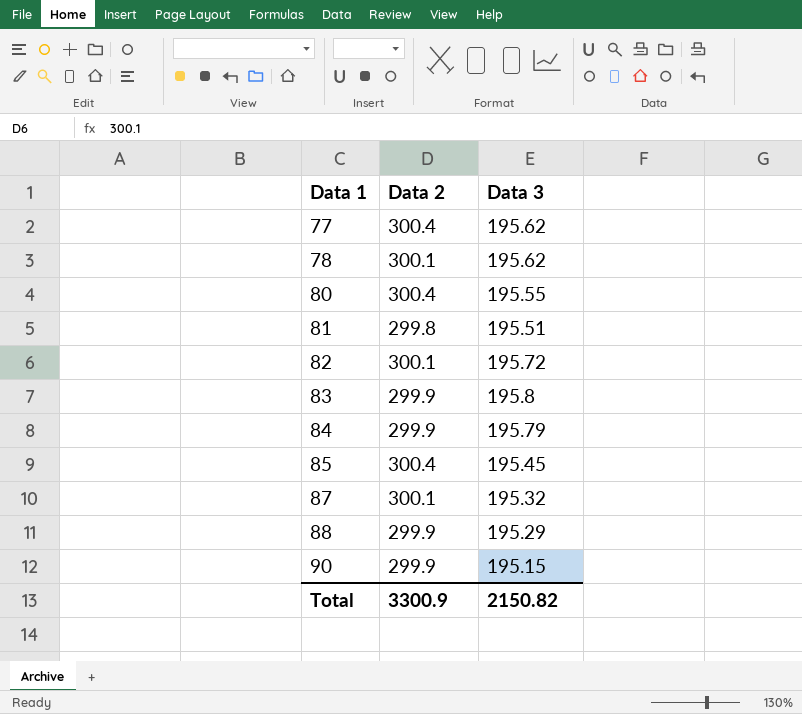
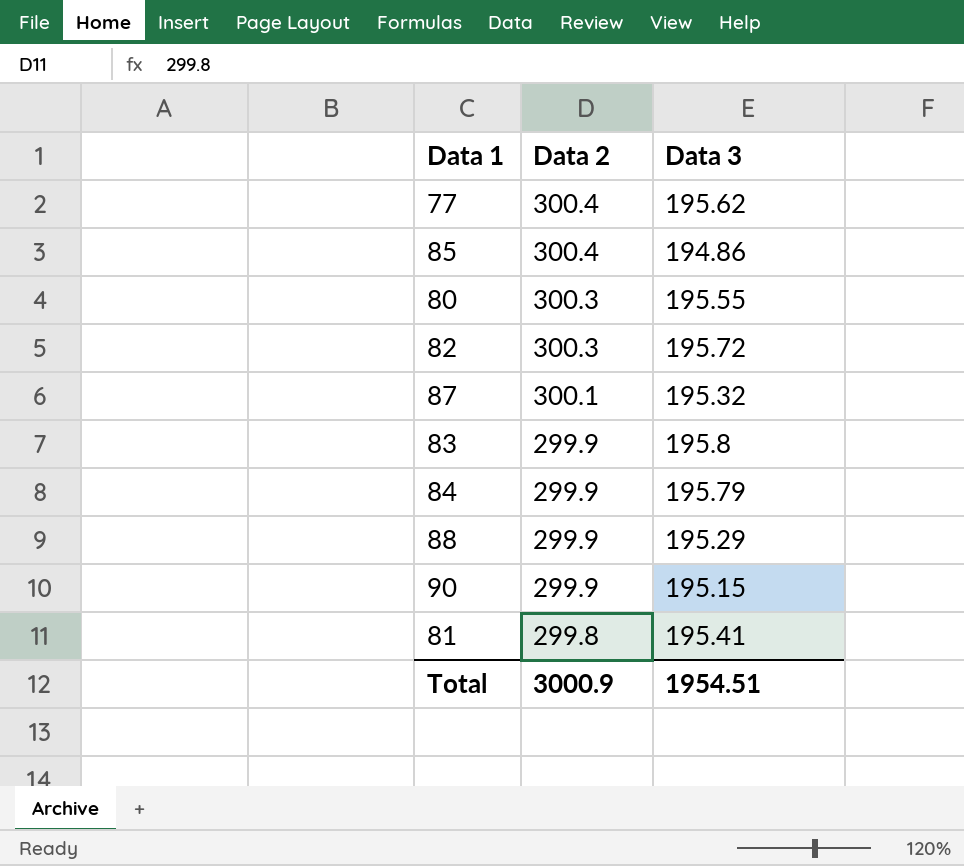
row order: Data 1 ascending -> Data 2 descending
row 78: 300.1 | 195.62 -> none
85 | Data 3: 195.45 -> 194.86
80 | Data 2: 300.4 -> 300.3
82 | Data 2: 300.1 -> 300.3
81 | Data 3: 195.51 -> 195.41
Total | Data 2: 3300.9 -> 3000.9
Total | Data 3: 2150.82 -> 1954.51

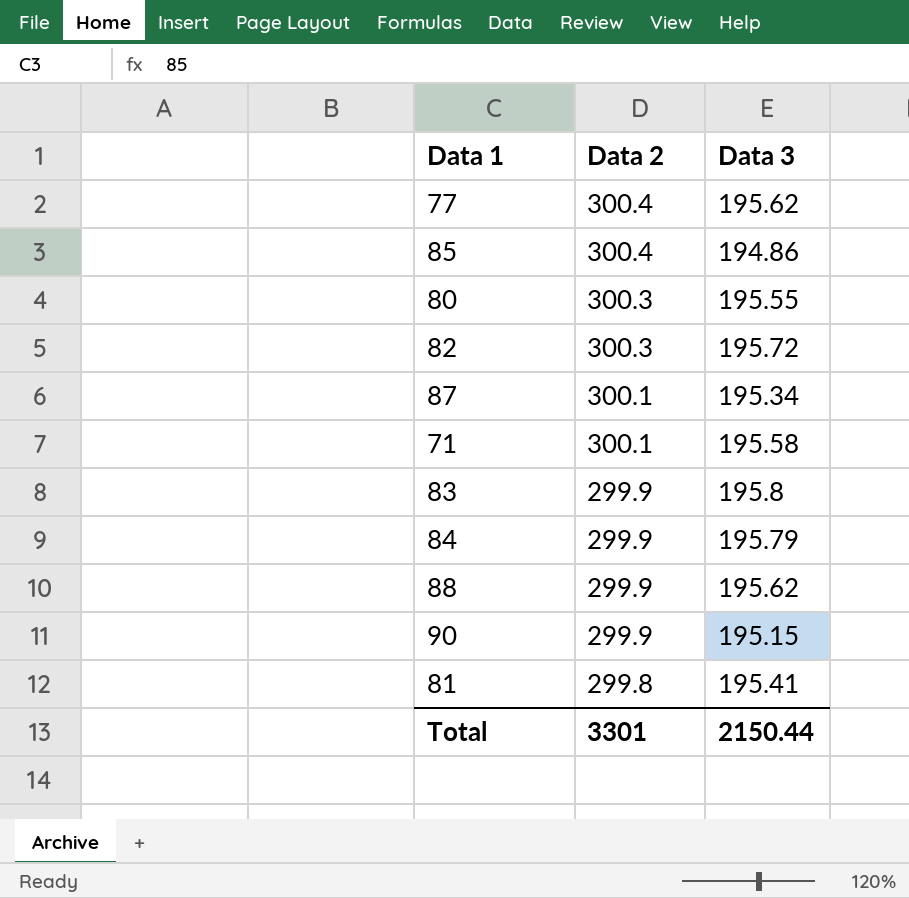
87 | Data 3: 195.32 -> 195.34
row 71: none -> 300.1 | 195.58
88 | Data 3: 195.29 -> 195.62
Total | Data 2: 3000.9 -> 3301
Total | Data 3: 1954.51 -> 2150.44

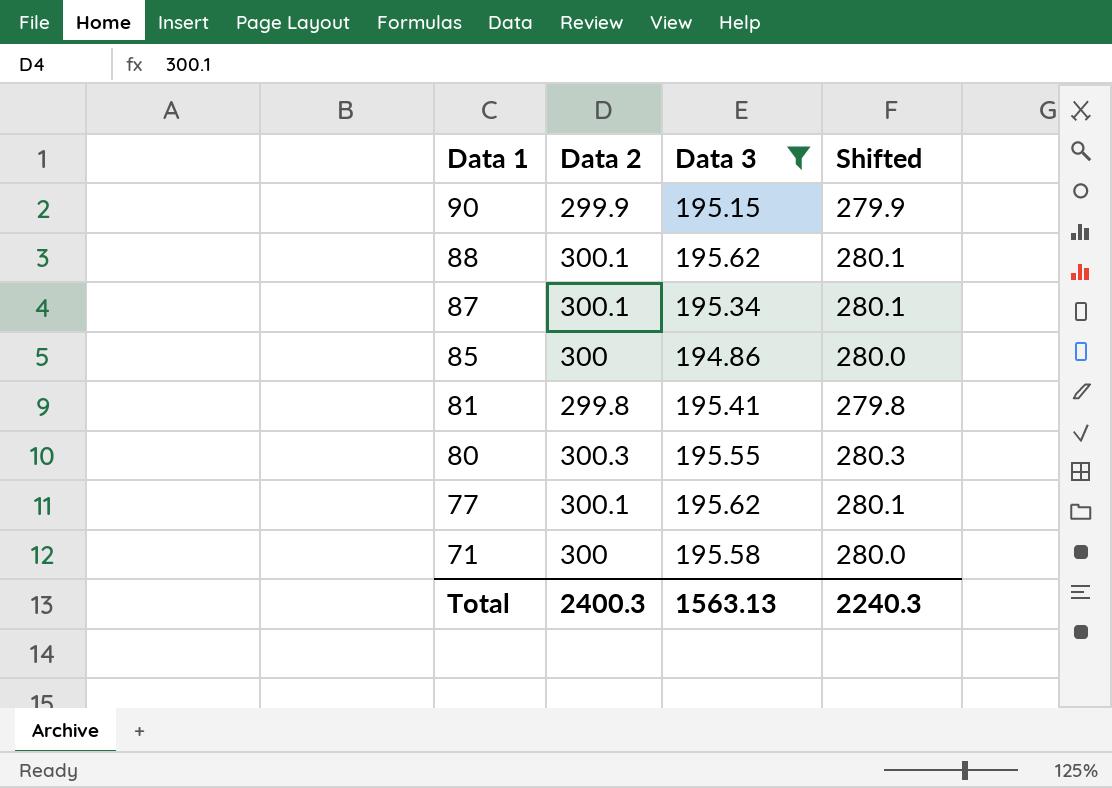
filter: none -> Data 3 <= 195.62
row order: Data 2 descending -> Data 1 descending
column Shifted | formula: none -> [Data 2] - 20
88 | Data 2: 299.9 -> 300.1
85 | Data 2: 300.4 -> 300
77 | Data 2: 300.4 -> 300.1
71 | Data 2: 300.1 -> 300
Total | Data 2: 3301 -> 2400.3
Total | Data 3: 2150.44 -> 1563.13

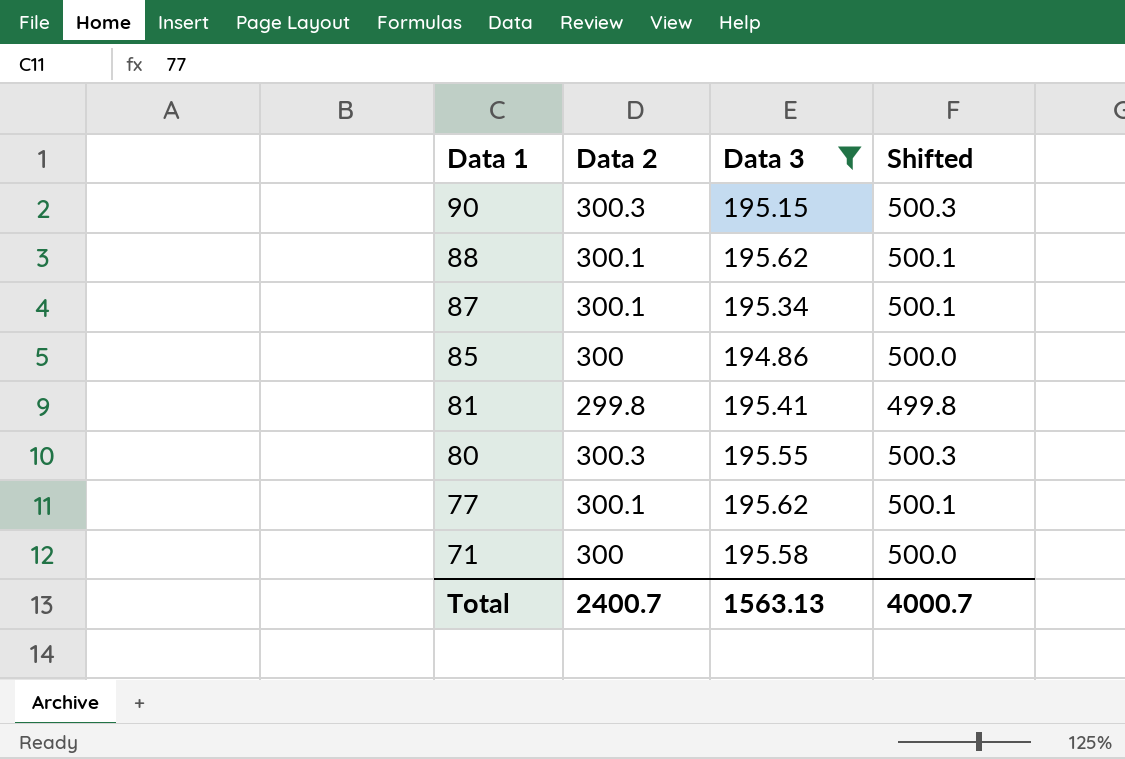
column Shifted | formula: [Data 2] - 20 -> [Data 2] + 200
90 | Data 2: 299.9 -> 300.3
Total | Data 2: 2400.3 -> 2400.7
Total | Shifted: 2240.3 -> 4000.7

